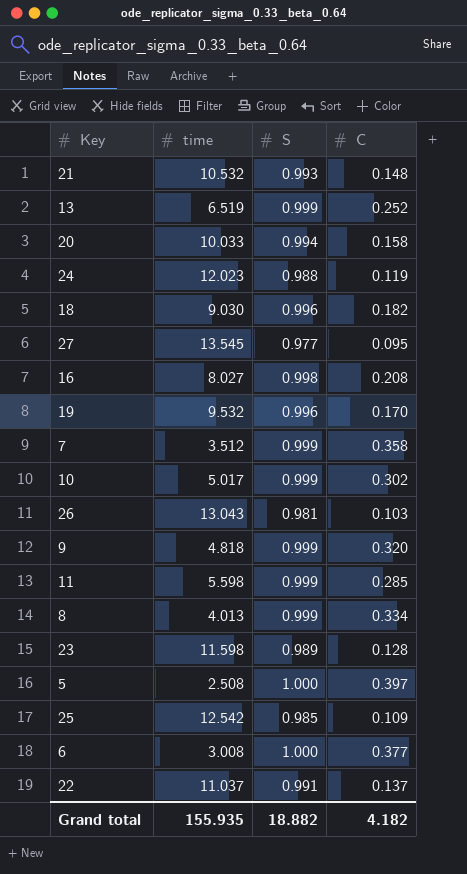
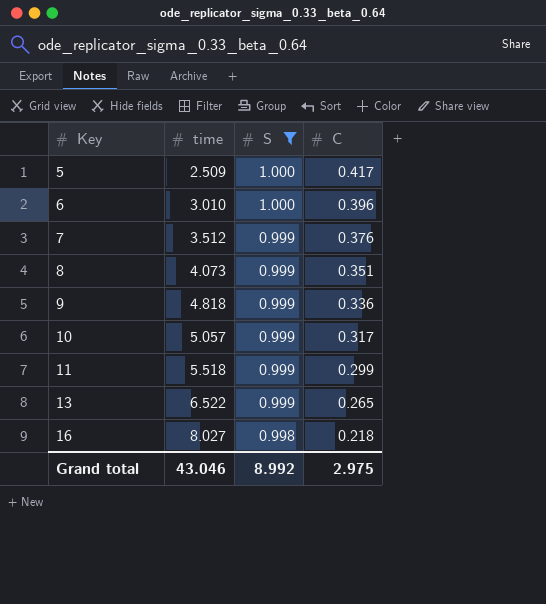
filter: none -> S >= 0.998
row order: none -> Key ascending
5 | time: 2.508 -> 2.509
5 | C: 0.397 -> 0.417
6 | time: 3.008 -> 3.010
6 | C: 0.377 -> 0.396
7 | C: 0.358 -> 0.376
8 | time: 4.013 -> 4.073
8 | C: 0.334 -> 0.351
9 | C: 0.320 -> 0.336
10 | time: 5.017 -> 5.057
10 | C: 0.302 -> 0.317
11 | time: 5.598 -> 5.518
11 | C: 0.285 -> 0.299
13 | time: 6.519 -> 6.522
13 | C: 0.252 -> 0.265
16 | C: 0.208 -> 0.218
Grand total | time: 155.935 -> 43.046
Grand total | S: 18.882 -> 8.992
Grand total | C: 4.182 -> 2.975

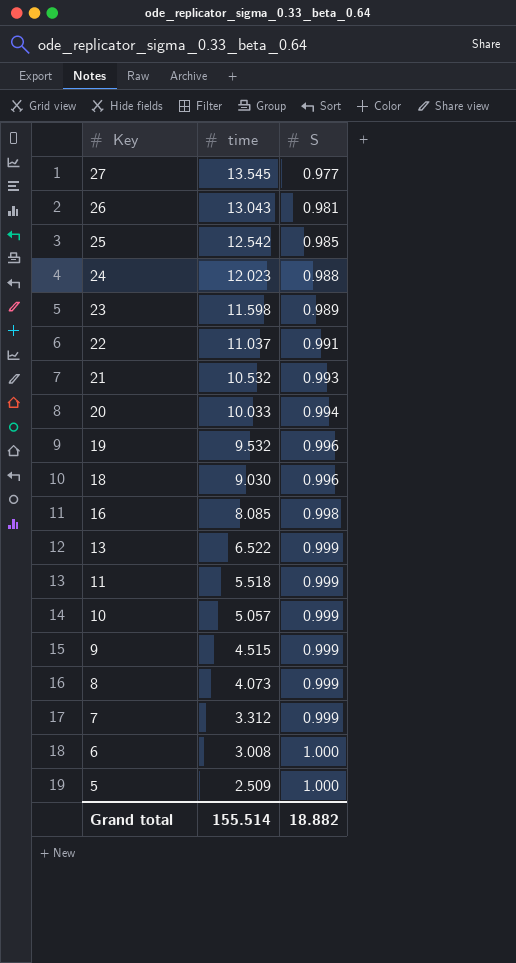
filter: S >= 0.998 -> none
row order: Key ascending -> Key descending
column C | position: 4 -> none
16 | time: 8.027 -> 8.085
9 | time: 4.818 -> 4.515
7 | time: 3.512 -> 3.312
6 | time: 3.010 -> 3.008
Grand total | time: 43.046 -> 155.514
Grand total | S: 8.992 -> 18.882

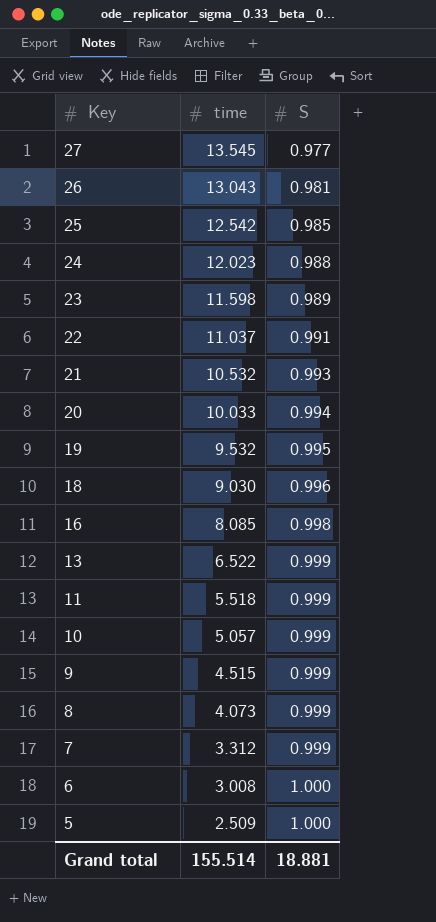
19 | S: 0.996 -> 0.995
Grand total | S: 18.882 -> 18.881

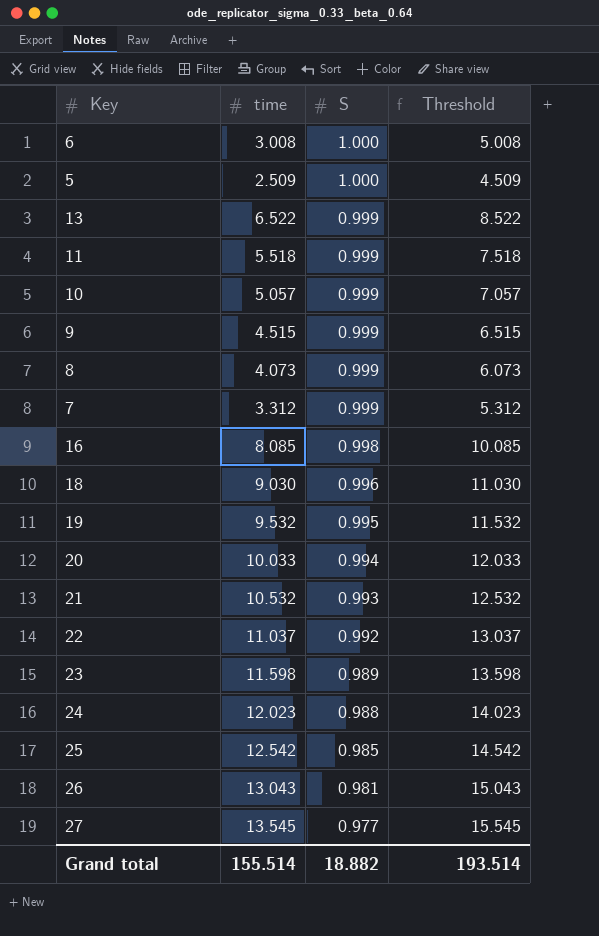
row order: Key descending -> S descending
column Threshold | formula: none -> [time] + 2
22 | S: 0.991 -> 0.992
Grand total | S: 18.881 -> 18.882

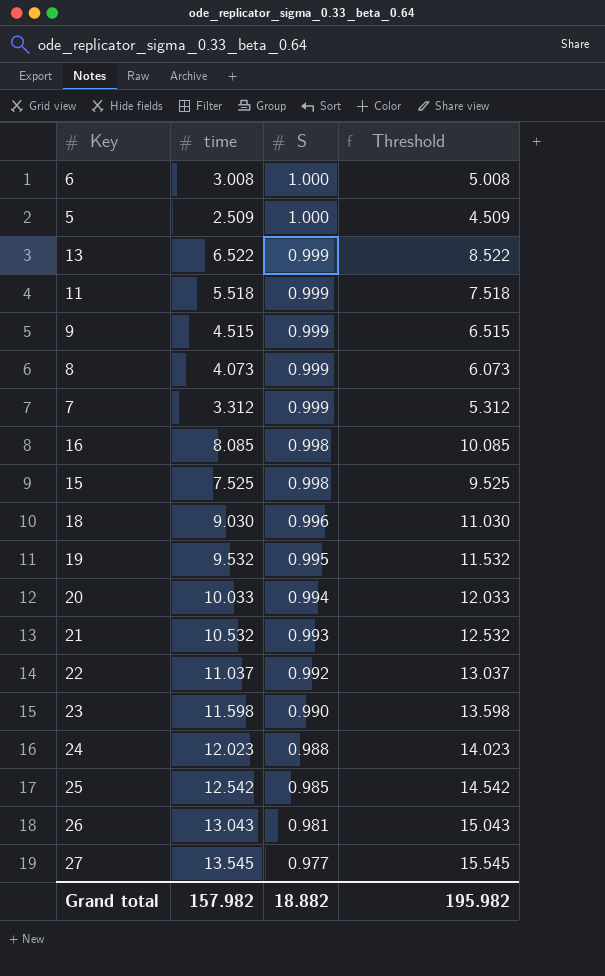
row 10: 5.057 | 0.999 | 7.057 -> none
row 15: none -> 7.525 | 0.998 | 9.525
23 | S: 0.989 -> 0.990
Grand total | time: 155.514 -> 157.982
Grand total | Threshold: 193.514 -> 195.982

